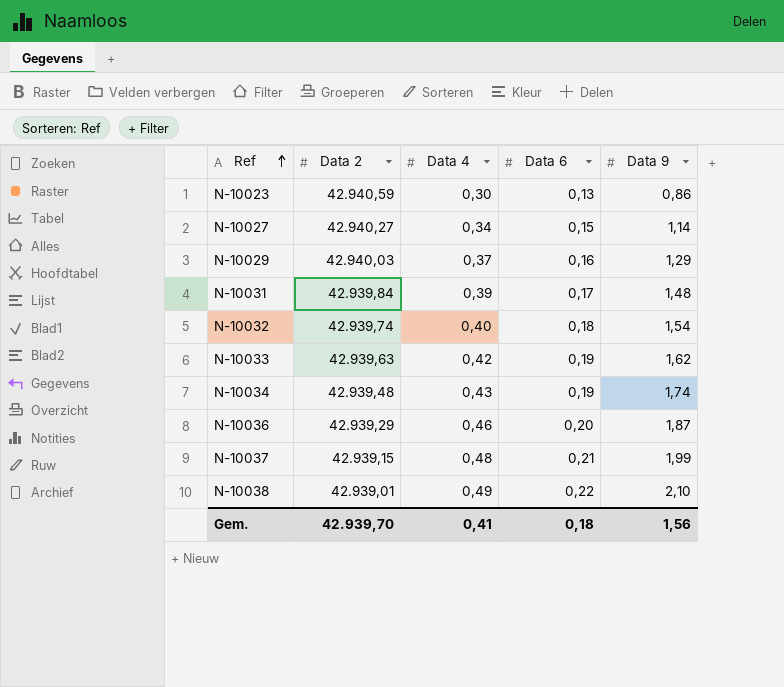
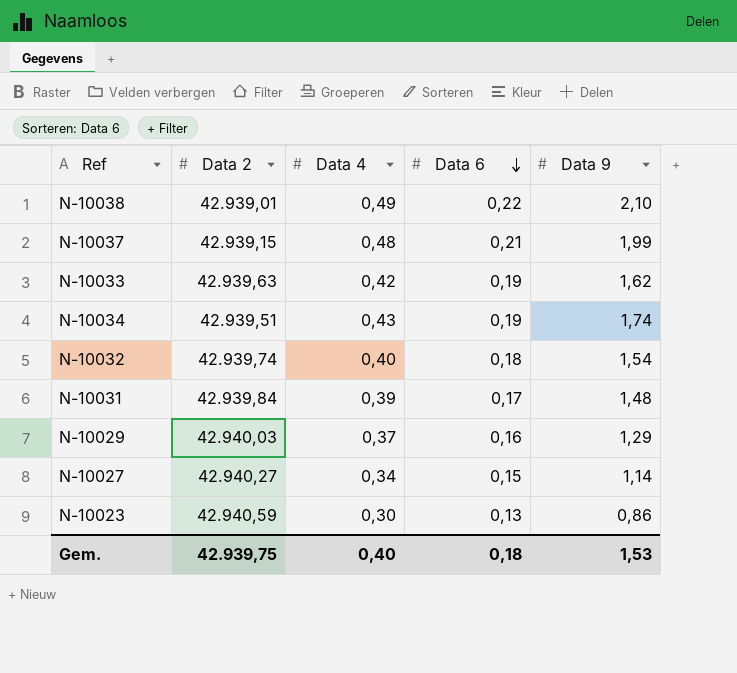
row order: Ref ascending -> Data 6 descending
row N-10036: 42.939,29 | 0,46 | 0,20 | 1,87 -> none
N-10034 | Data 2: 42.939,48 -> 42.939,51
Gem. | Data 2: 42.939,70 -> 42.939,75
Gem. | Data 4: 0,41 -> 0,40
Gem. | Data 9: 1,56 -> 1,53

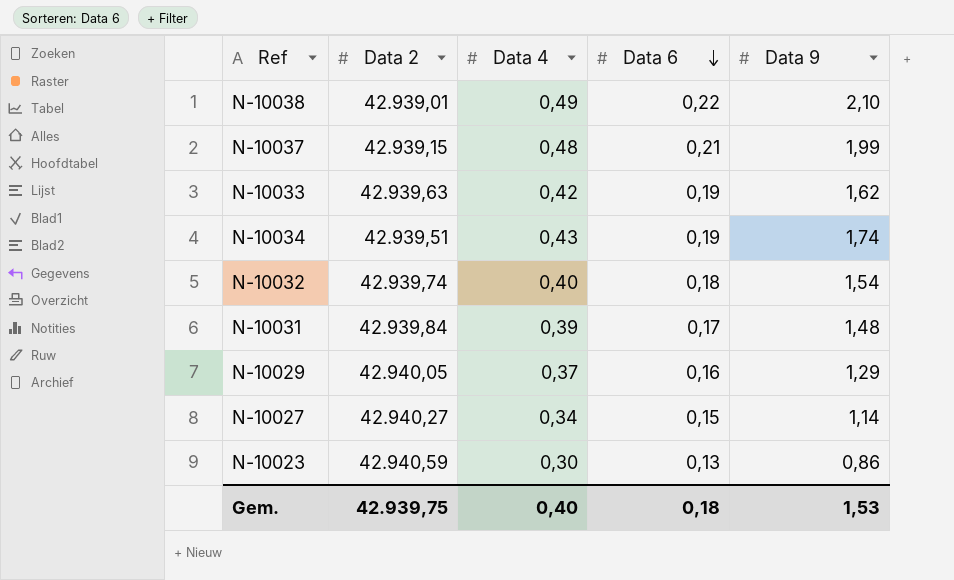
N-10029 | Data 2: 42.940,03 -> 42.940,05

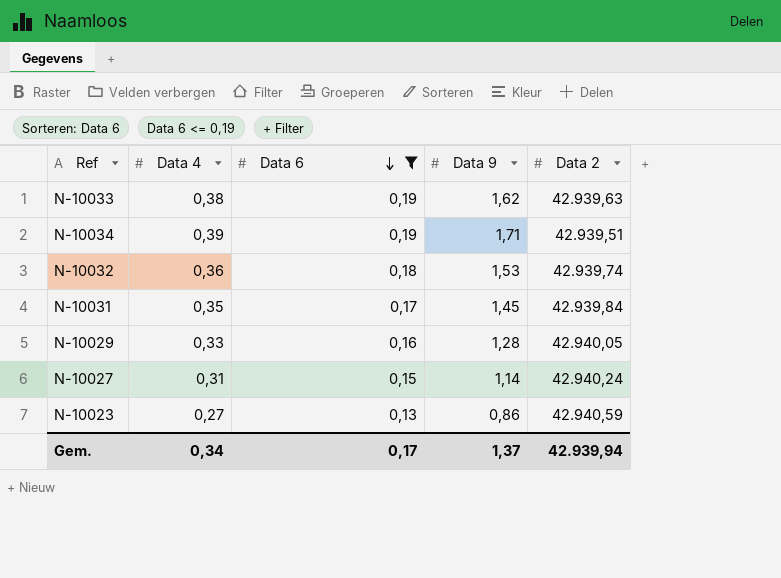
filter: none -> Data 6 <= 0,19
column Data 2 | position: 2 -> 5
N-10033 | Data 4: 0,42 -> 0,38
N-10034 | Data 4: 0,43 -> 0,39
N-10034 | Data 9: 1,74 -> 1,71
N-10032 | Data 4: 0,40 -> 0,36
N-10032 | Data 9: 1,54 -> 1,53
N-10031 | Data 4: 0,39 -> 0,35
N-10031 | Data 9: 1,48 -> 1,45
N-10029 | Data 4: 0,37 -> 0,33
N-10029 | Data 9: 1,29 -> 1,28
N-10027 | Data 4: 0,34 -> 0,31
N-10027 | Data 2: 42.940,27 -> 42.940,24
N-10023 | Data 4: 0,30 -> 0,27
Gem. | Data 4: 0,40 -> 0,34
Gem. | Data 6: 0,18 -> 0,17
Gem. | Data 9: 1,53 -> 1,37
Gem. | Data 2: 42.939,75 -> 42.939,94

